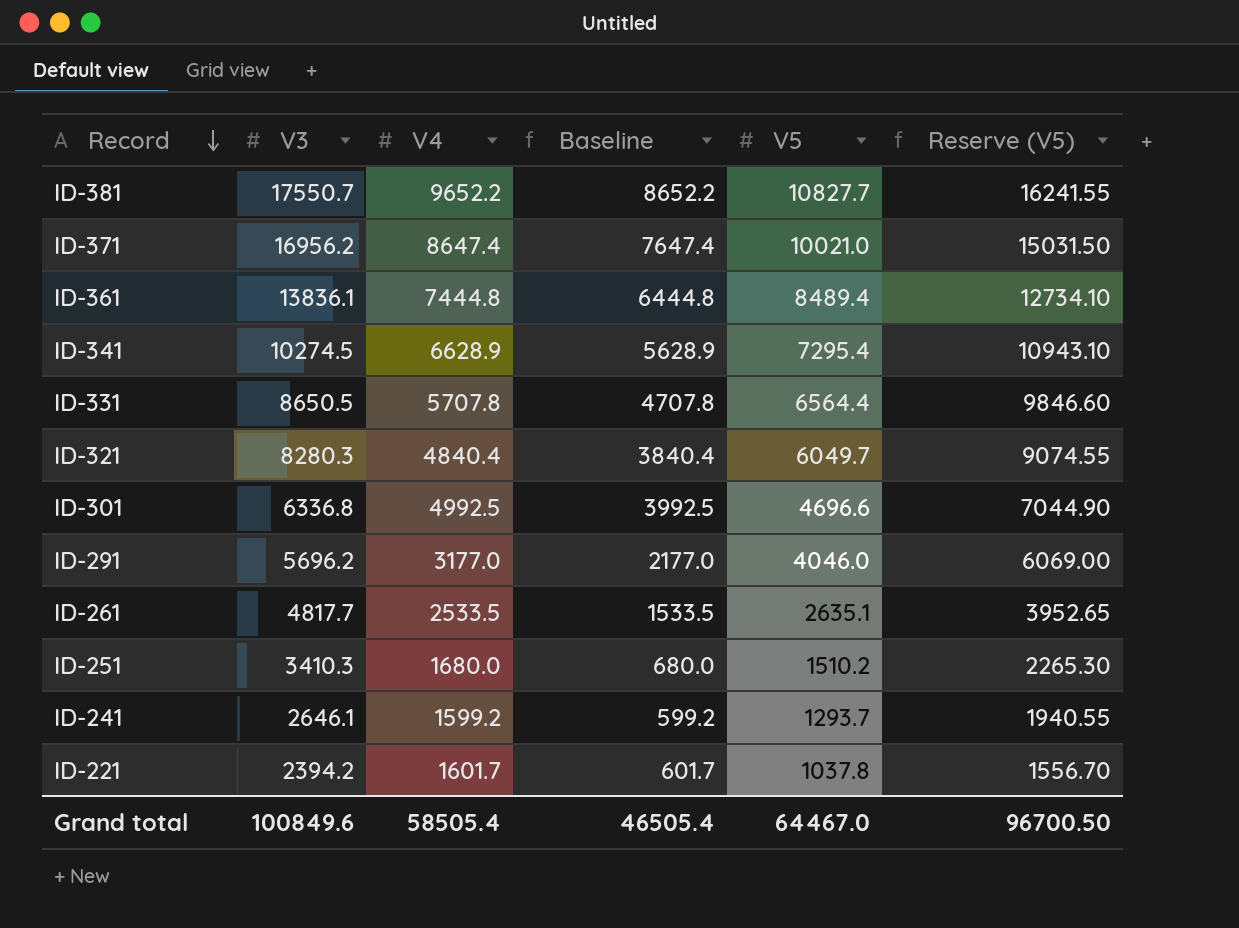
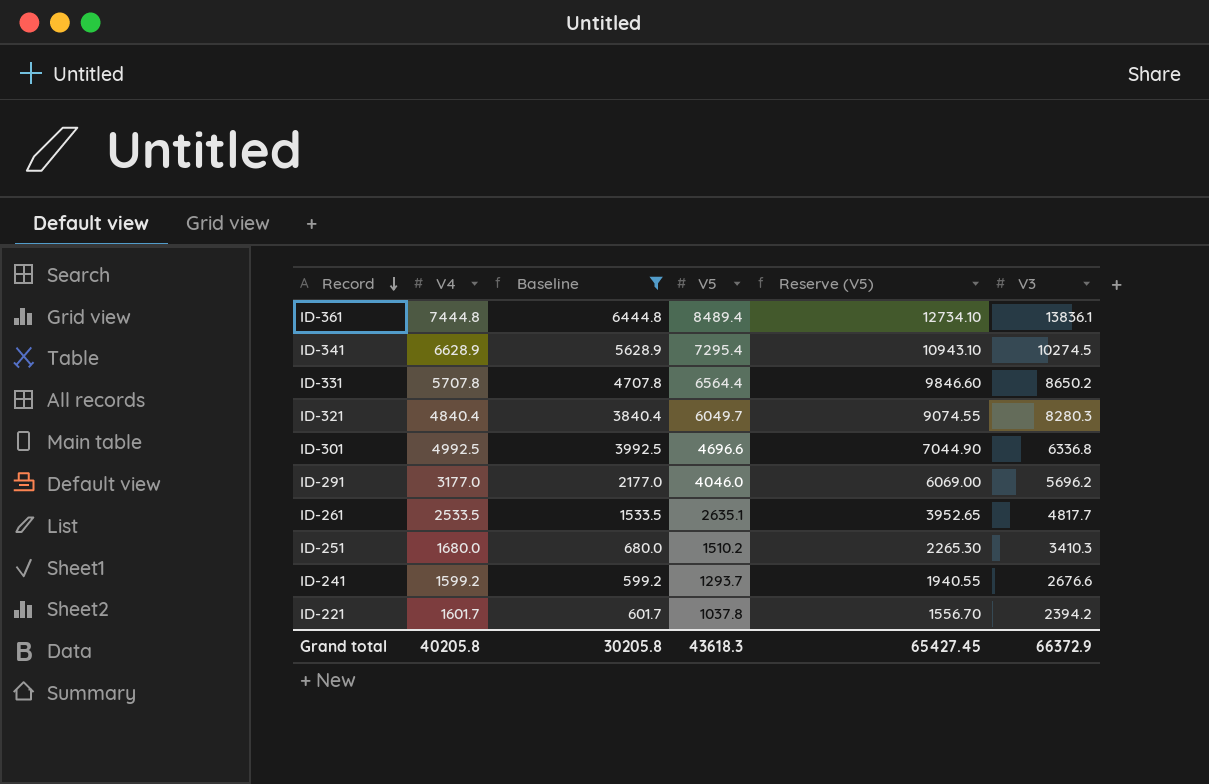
filter: none -> Baseline <= 6444.8
column V3 | position: 2 -> 6
ID-331 | V3: 8650.5 -> 8650.2
ID-241 | V3: 2646.1 -> 2676.6
Grand total | V4: 58505.4 -> 40205.8
Grand total | Baseline: 46505.4 -> 30205.8
Grand total | V5: 64467.0 -> 43618.3
Grand total | Reserve (V5): 96700.50 -> 65427.45
Grand total | V3: 100849.6 -> 66372.9

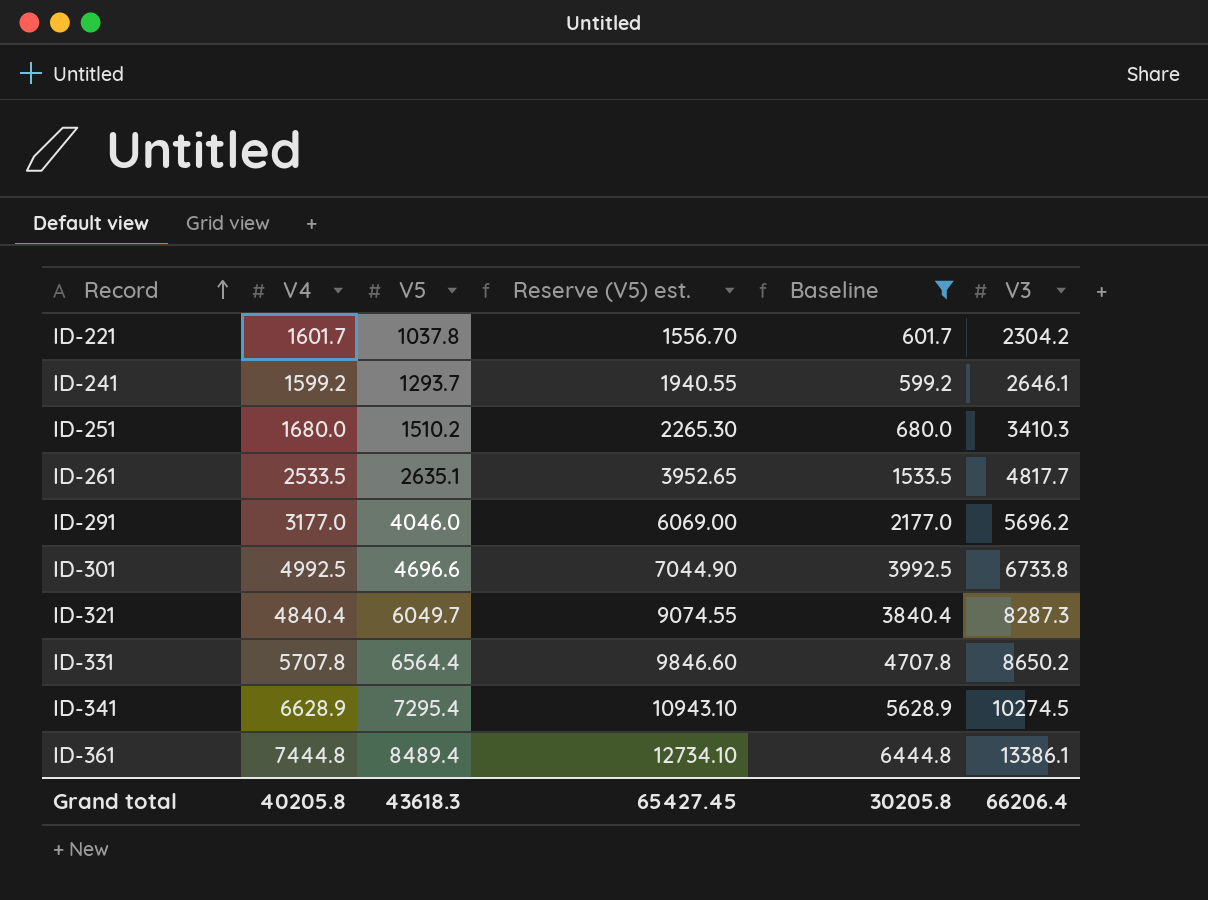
row order: Record descending -> Record ascending
column name: Reserve (V5) -> Reserve (V5) est.
column Baseline | position: 3 -> 5
ID-221 | V3: 2394.2 -> 2304.2
ID-241 | V3: 2676.6 -> 2646.1
ID-301 | V3: 6336.8 -> 6733.8
ID-321 | V3: 8280.3 -> 8287.3
ID-361 | V3: 13836.1 -> 13386.1
Grand total | V3: 66372.9 -> 66206.4

